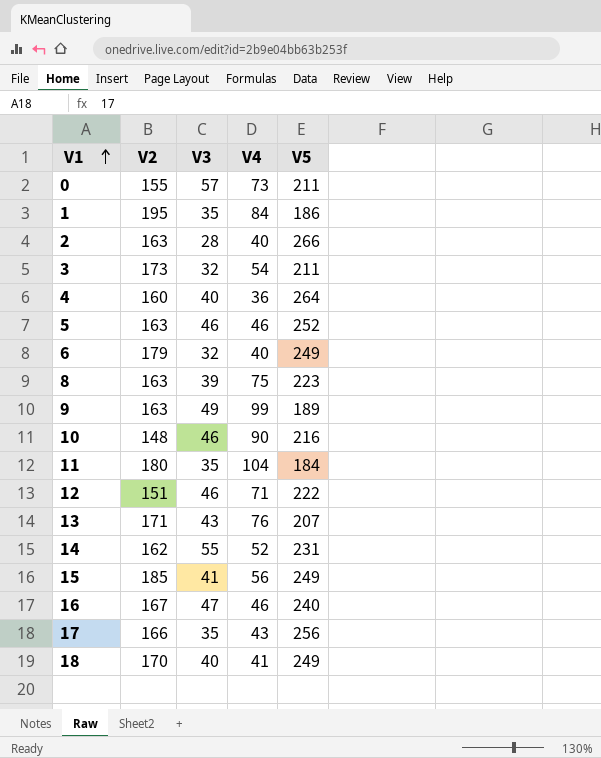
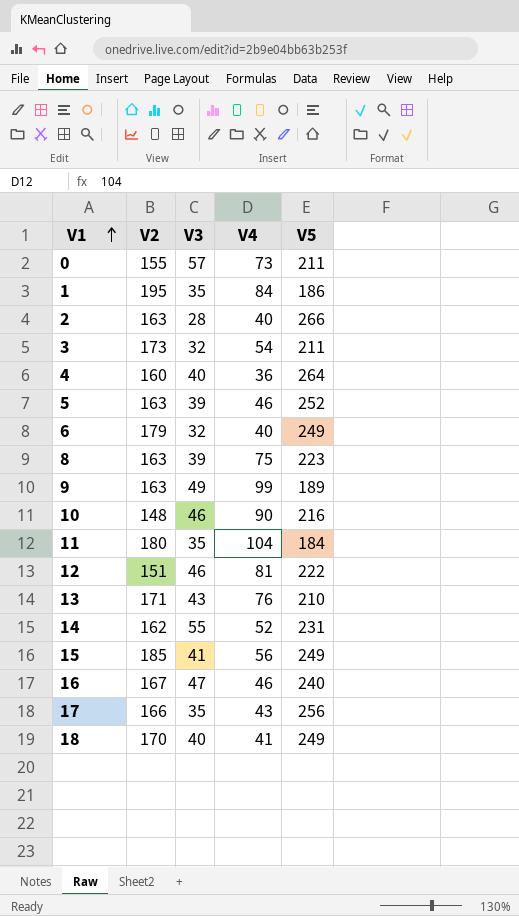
5 | V3: 46 -> 39
12 | V4: 71 -> 81
13 | V5: 207 -> 210

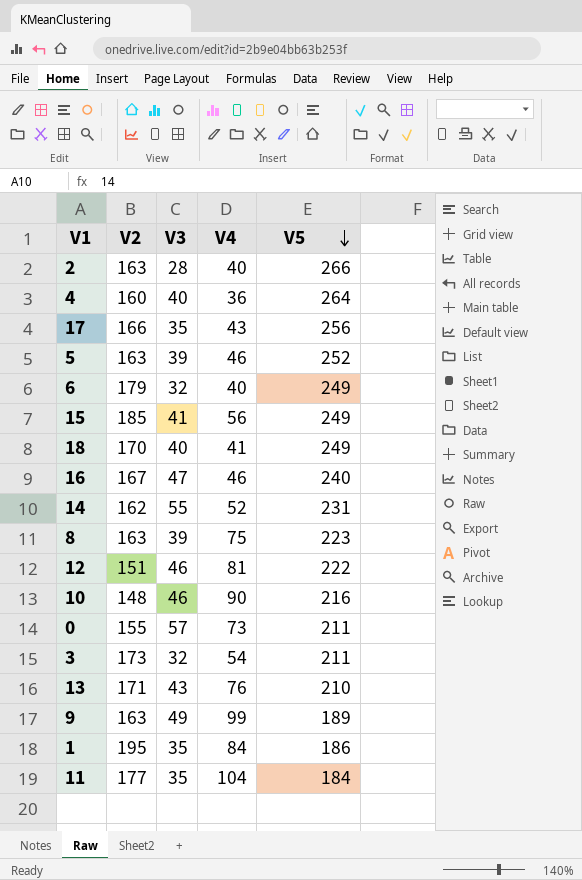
row order: V1 ascending -> V5 descending
11 | V2: 180 -> 177

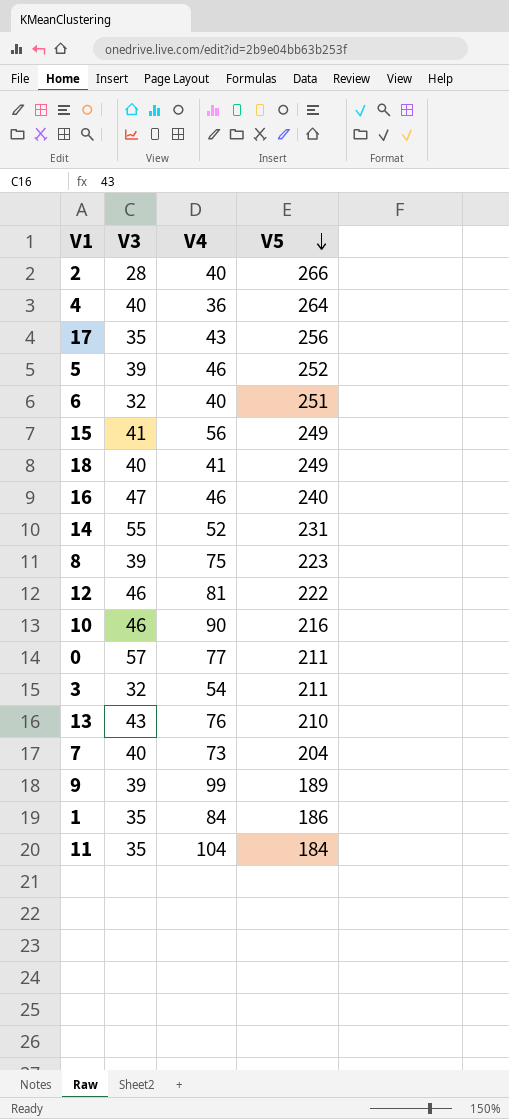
column V2 | position: 2 -> none
6 | V5: 249 -> 251
0 | V4: 73 -> 77
row 7: none -> 40 | 73 | 204
9 | V3: 49 -> 39

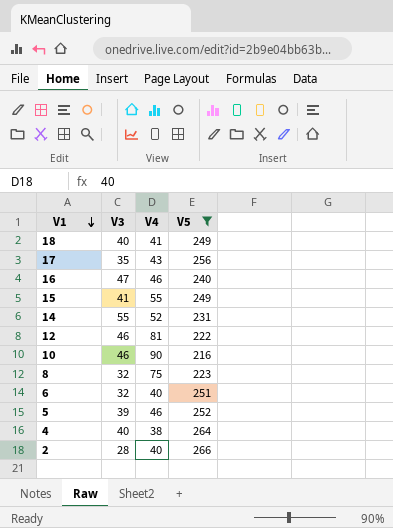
filter: none -> V5 >= 216
row order: V5 descending -> V1 descending
15 | V4: 56 -> 55
8 | V3: 39 -> 32
4 | V4: 36 -> 38

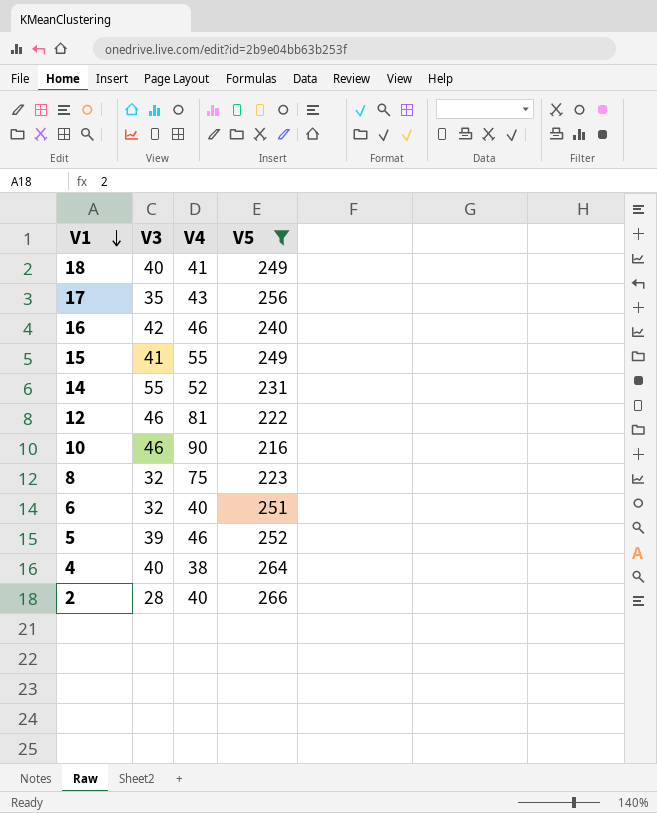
16 | V3: 47 -> 42

